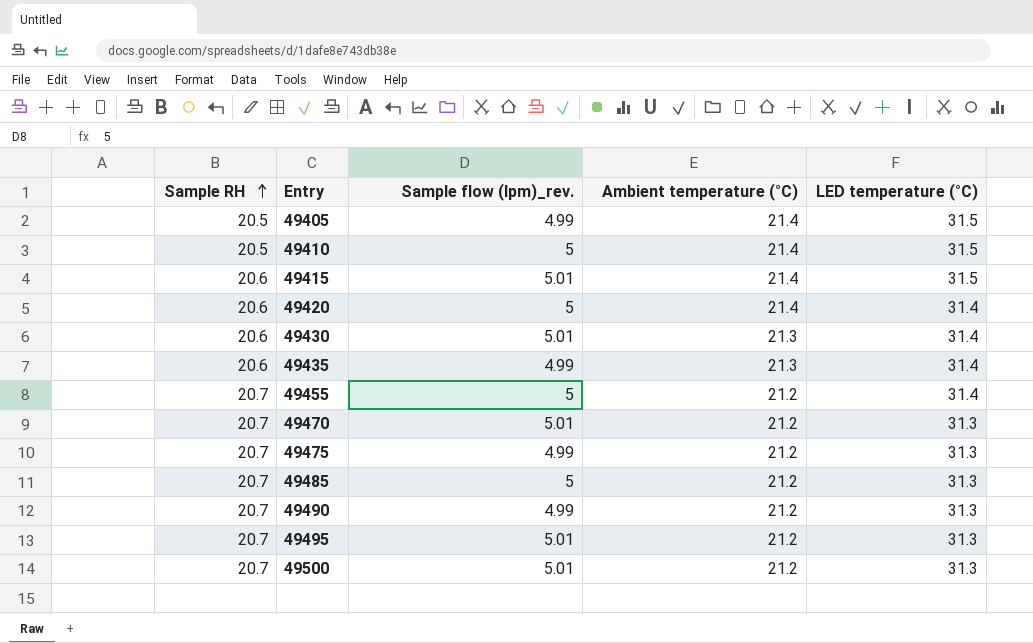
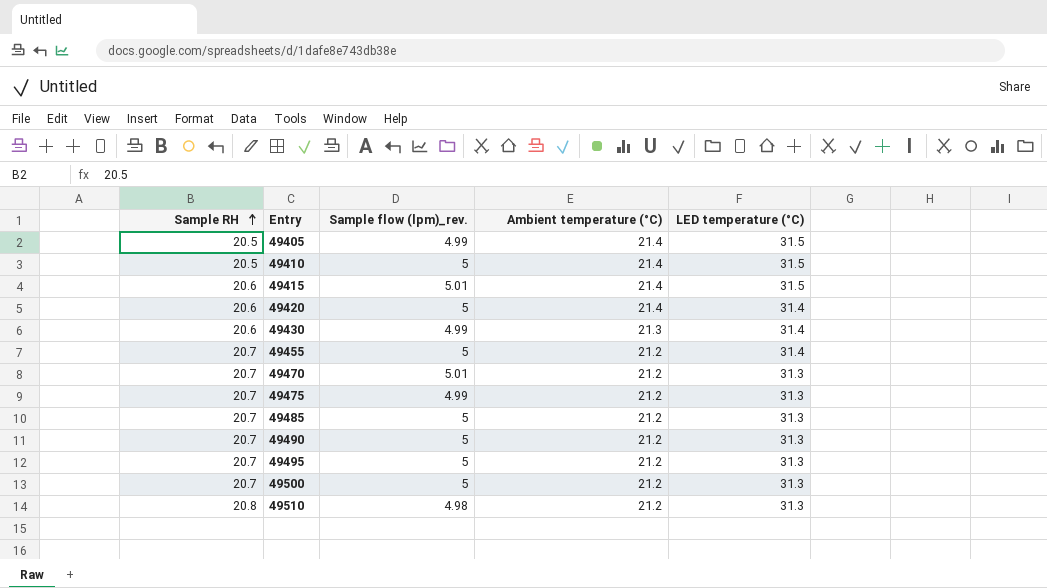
row 49435: 20.6 | 4.99 | 21.3 | 31.4 -> none
49430 | Sample flow (lpm)_rev.: 5.01 -> 4.99
49490 | Sample flow (lpm)_rev.: 4.99 -> 5
49495 | Sample flow (lpm)_rev.: 5.01 -> 5
49500 | Sample flow (lpm)_rev.: 5.01 -> 5
row 49510: none -> 20.8 | 4.98 | 21.2 | 31.3

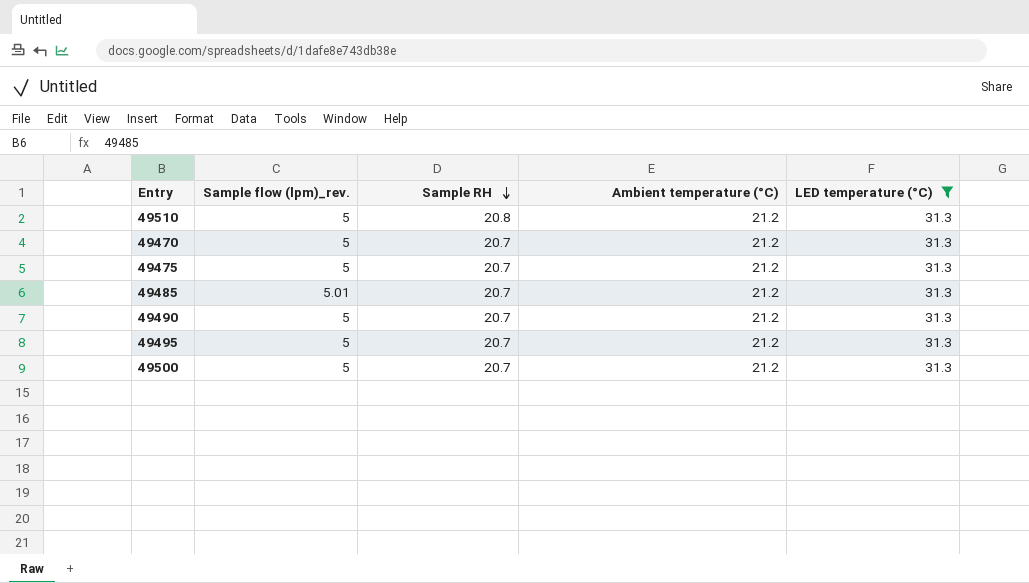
filter: none -> LED temperature (°C) = 31.3
row order: Sample RH ascending -> Sample RH descending
column Sample RH | position: 1 -> 3
49510 | Sample flow (lpm)_rev.: 4.98 -> 5
49470 | Sample flow (lpm)_rev.: 5.01 -> 5
49475 | Sample flow (lpm)_rev.: 4.99 -> 5
49485 | Sample flow (lpm)_rev.: 5 -> 5.01

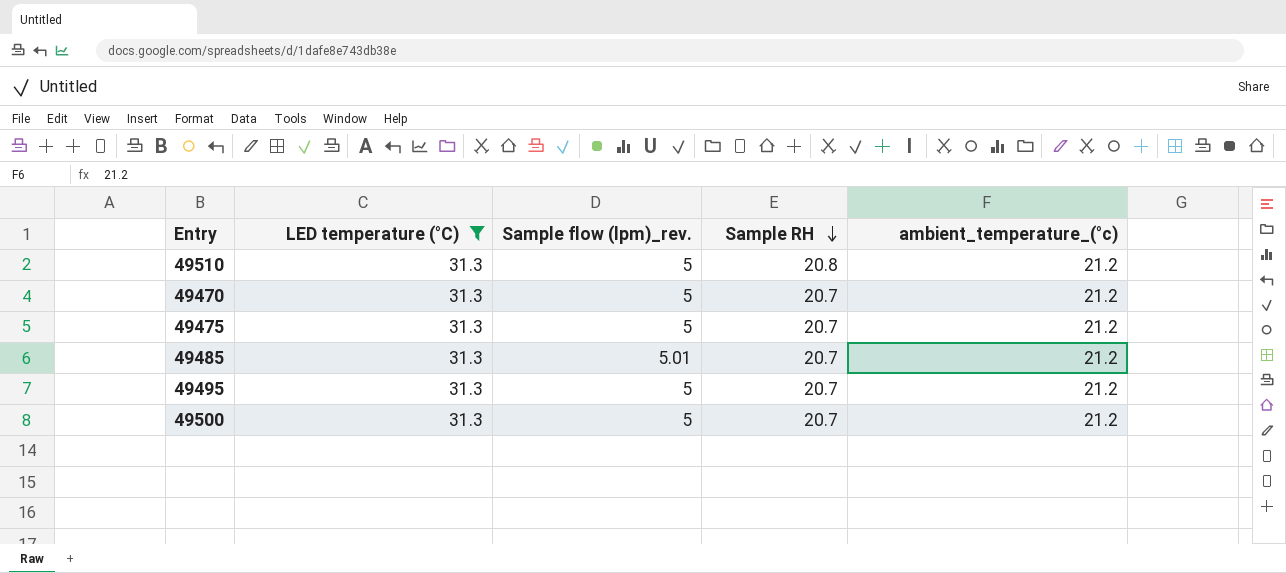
column LED temperature (°C) | position: 5 -> 2
column name: Ambient temperature (°C) -> ambient_temperature_(°c)
row 49490: 5 | 20.7 | 21.2 | 31.3 -> none

